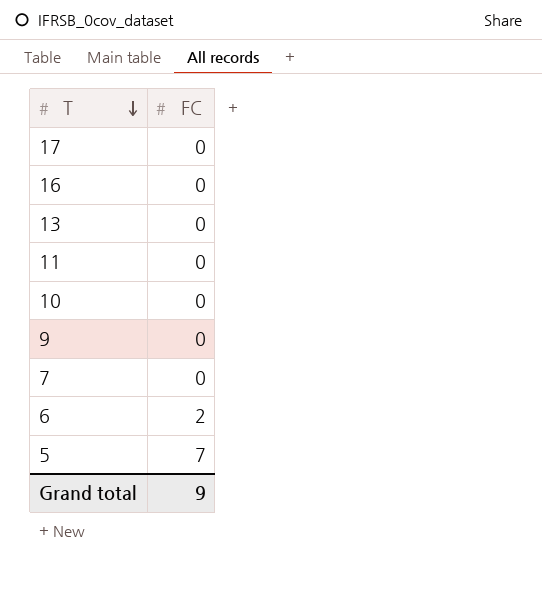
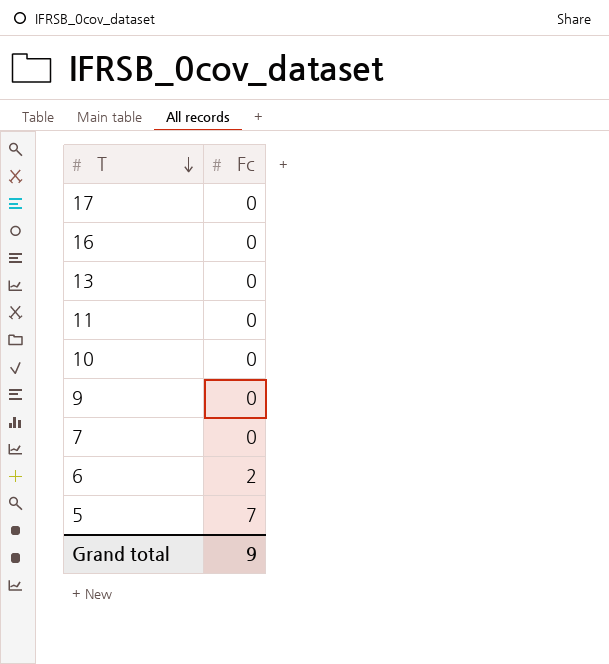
column name: FC -> Fc

